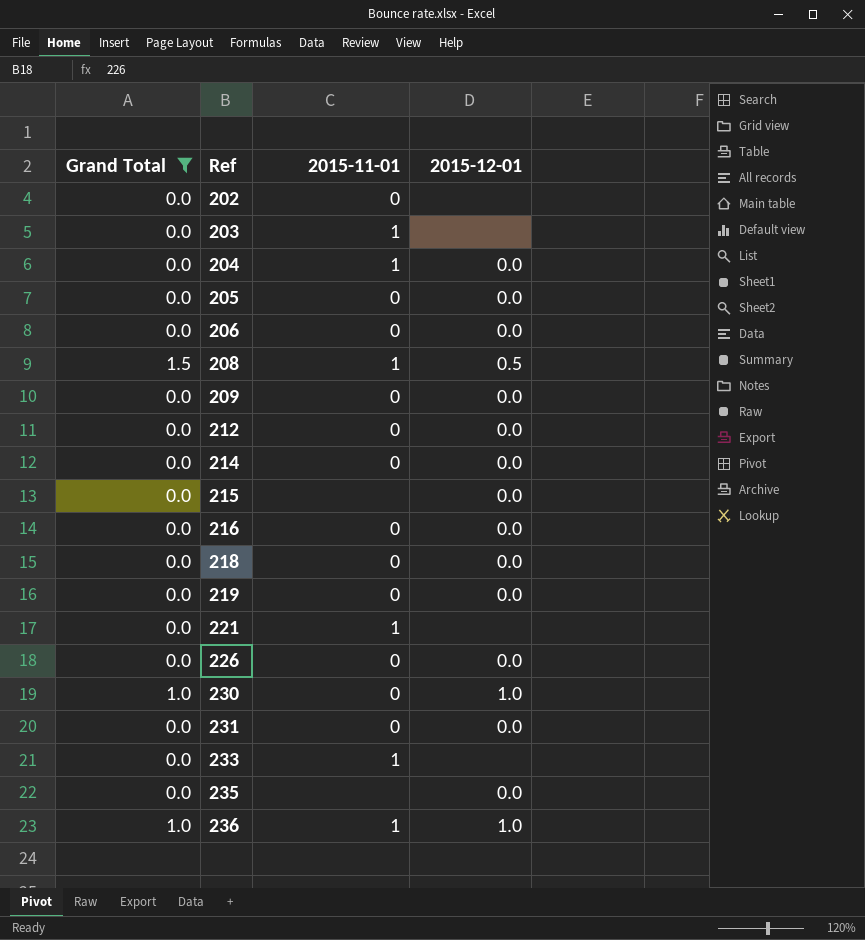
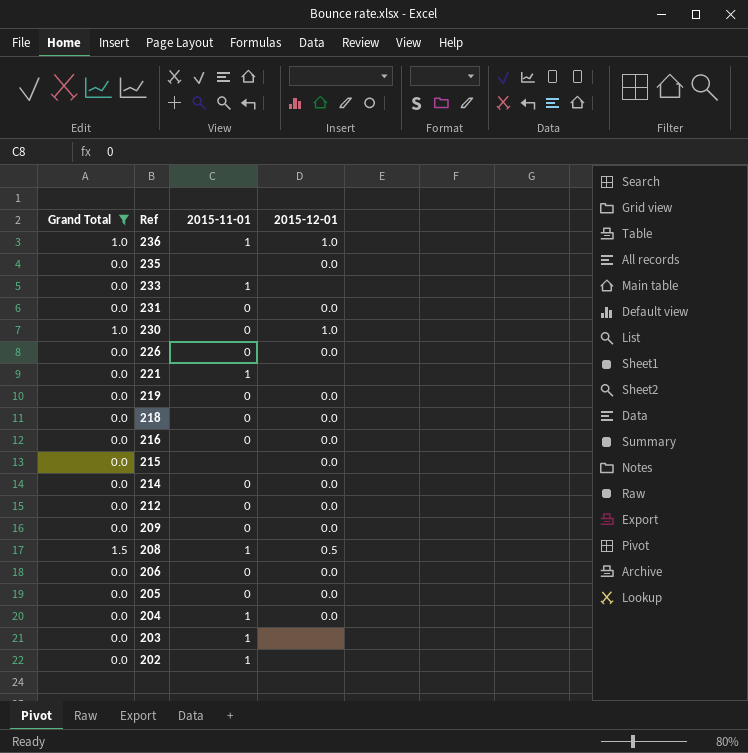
row order: Ref ascending -> Ref descending
202 | 2015-11-01: 0 -> 1

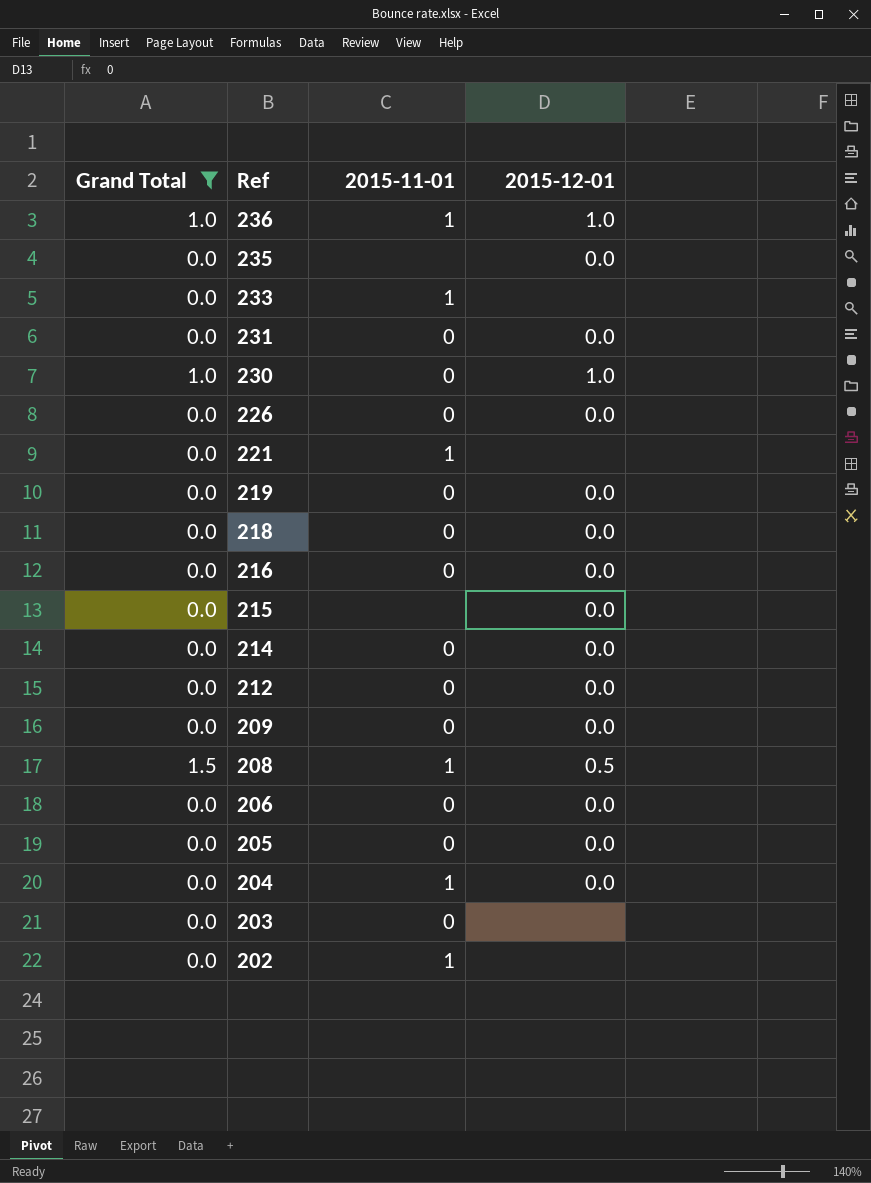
203 | 2015-11-01: 1 -> 0

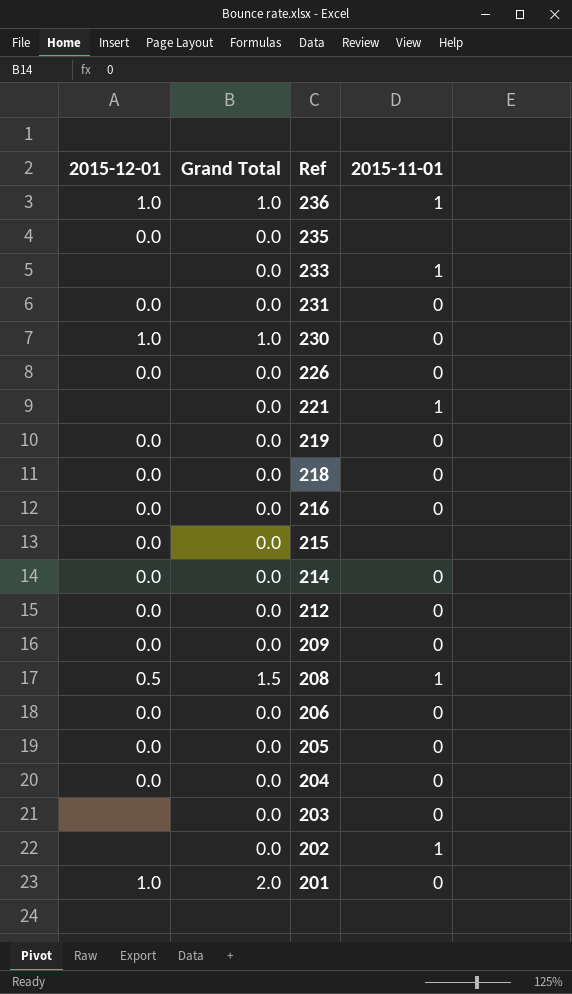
filter: Grand Total != 2.0 -> none
column 2015-12-01 | position: 4 -> 1
204 | 2015-11-01: 1 -> 0

